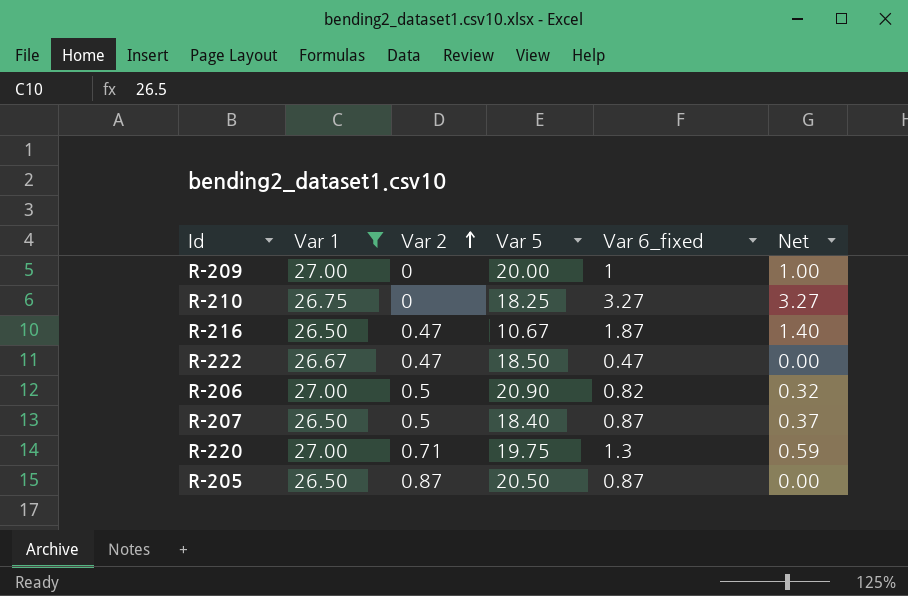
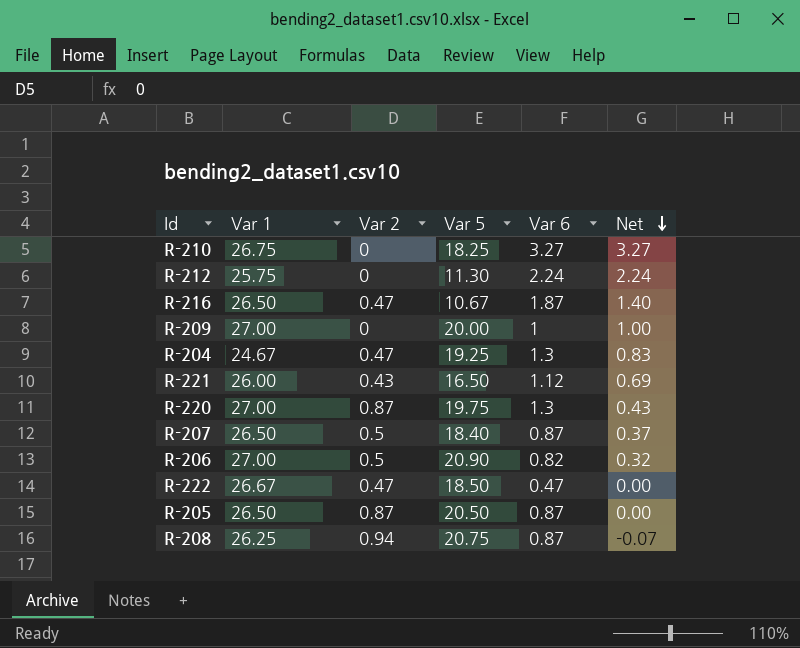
filter: Var 1 >= 26.50 -> none
row order: Var 2 ascending -> Net descending
column name: Var 6_fixed -> Var 6
R-220 | Var 2: 0.71 -> 0.87
R-220 | Net: 0.59 -> 0.43

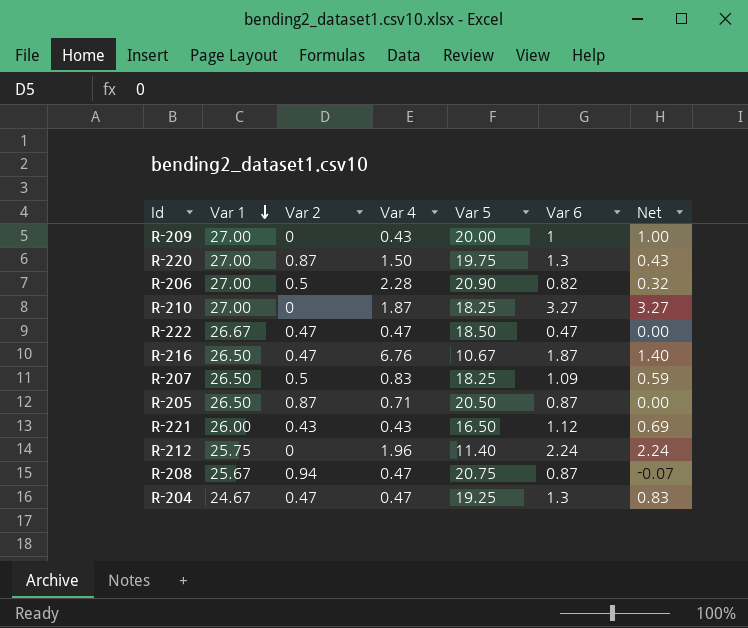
row order: Net descending -> Var 1 descending
column Var 4 | position: none -> 4
R-210 | Var 1: 26.75 -> 27.00
R-207 | Var 5: 18.40 -> 18.25
R-207 | Var 6: 0.87 -> 1.09
R-207 | Net: 0.37 -> 0.59
R-212 | Var 5: 11.30 -> 11.40
R-208 | Var 1: 26.25 -> 25.67

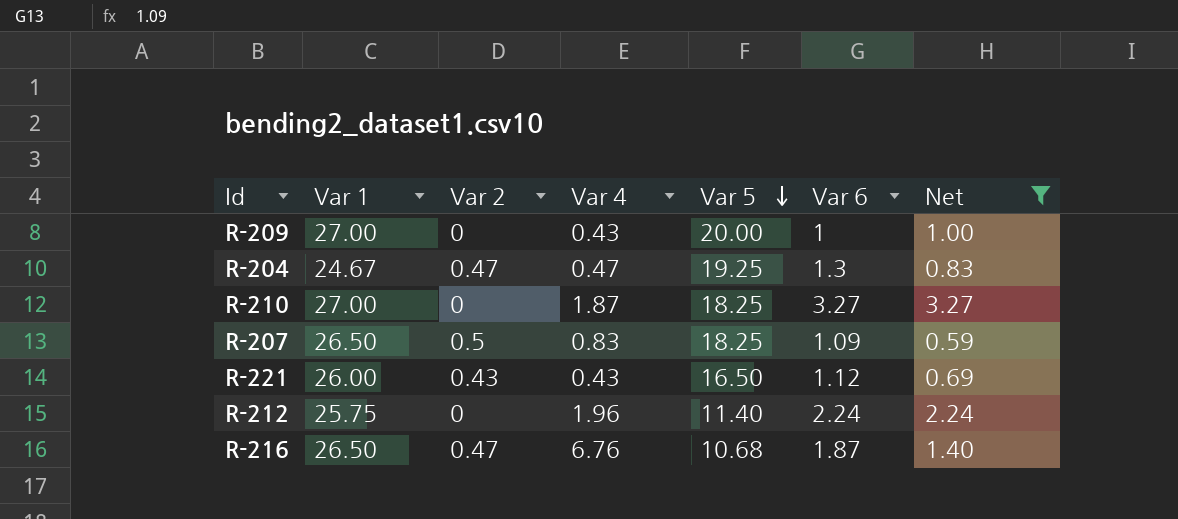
filter: none -> Net >= 0.59
row order: Var 1 descending -> Var 5 descending
R-216 | Var 5: 10.67 -> 10.68

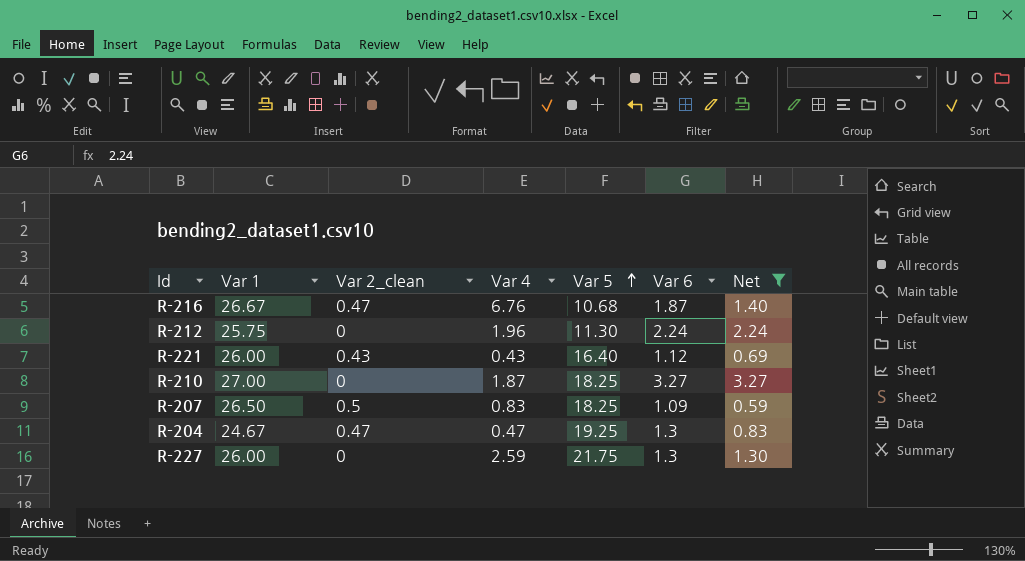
row order: Var 5 descending -> Var 5 ascending
column name: Var 2 -> Var 2_clean
row R-209: 27.00 | 0 | 0.43 | 20.00 | 1 | 1.00 -> none
R-216 | Var 1: 26.50 -> 26.67
R-212 | Var 5: 11.40 -> 11.30
R-221 | Var 5: 16.50 -> 16.40
row R-227: none -> 26.00 | 0 | 2.59 | 21.75 | 1.3 | 1.30

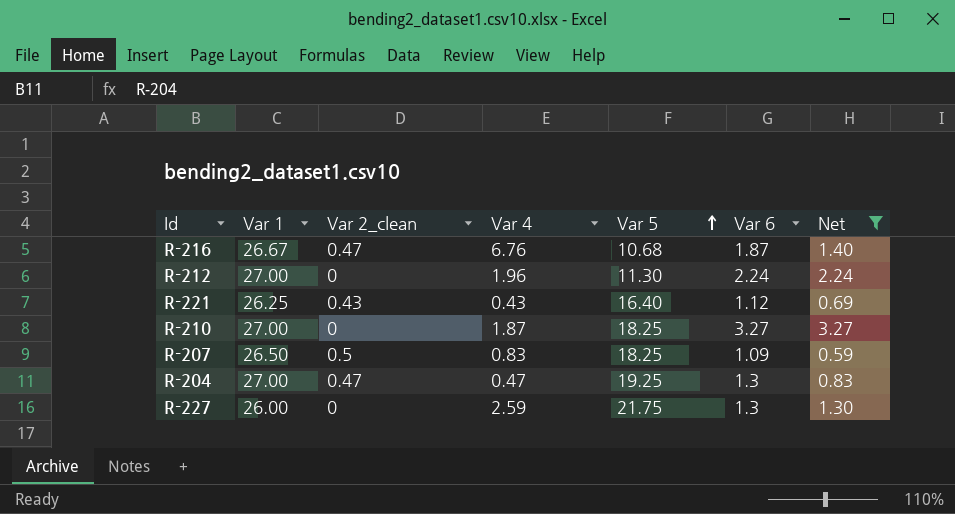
R-212 | Var 1: 25.75 -> 27.00
R-221 | Var 1: 26.00 -> 26.25
R-204 | Var 1: 24.67 -> 27.00

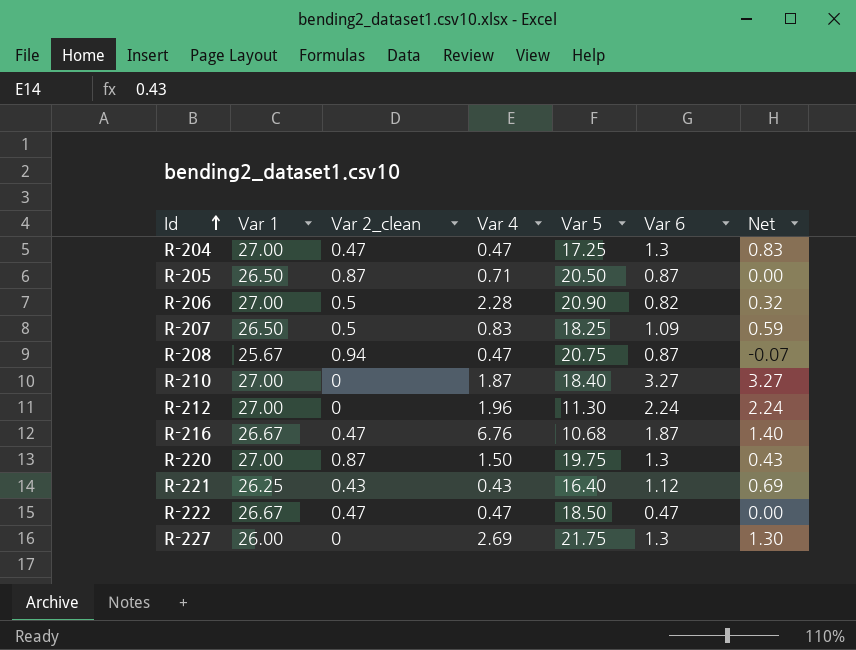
filter: Net >= 0.59 -> none
row order: Var 5 ascending -> Id ascending
R-204 | Var 5: 19.25 -> 17.25
R-210 | Var 5: 18.25 -> 18.40
R-227 | Var 4: 2.59 -> 2.69

